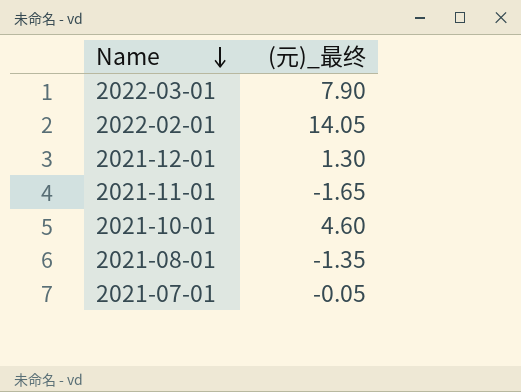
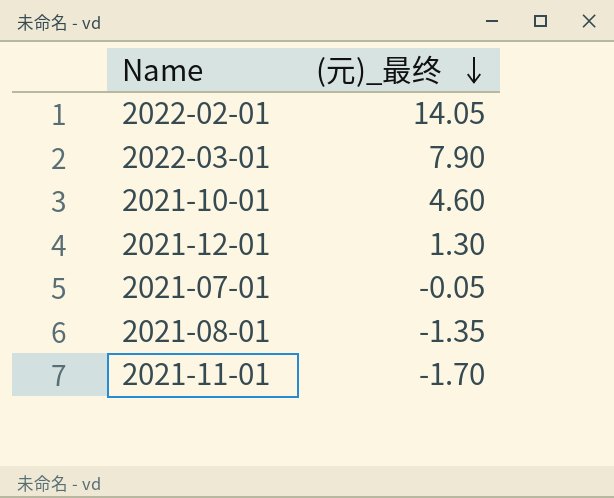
row order: Name descending -> (元)_最终 descending
2021-11-01 | (元)_最终: -1.65 -> -1.70

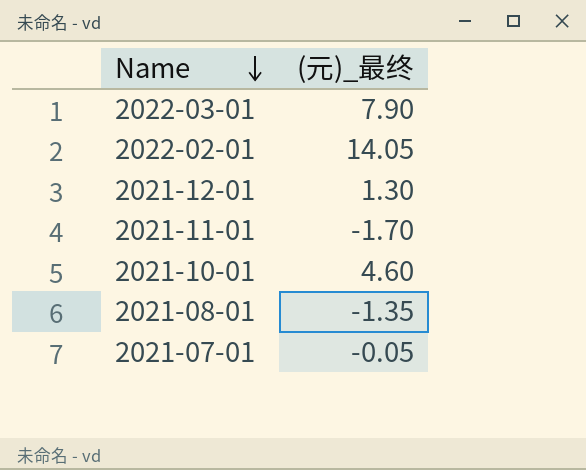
row order: (元)_最终 descending -> Name descending

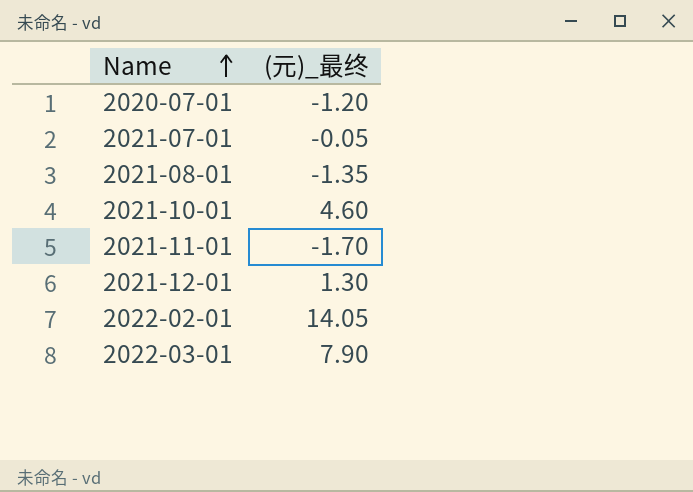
row order: Name descending -> Name ascending
row 2020-07-01: none -> -1.20

